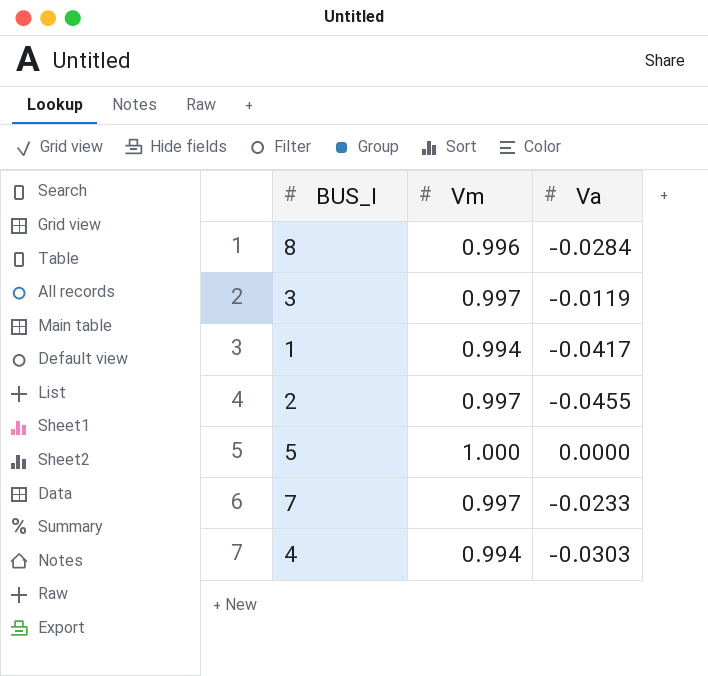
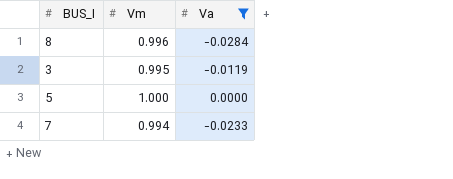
filter: none -> Va >= -0.0284
3 | Vm: 0.997 -> 0.995
7 | Vm: 0.997 -> 0.994

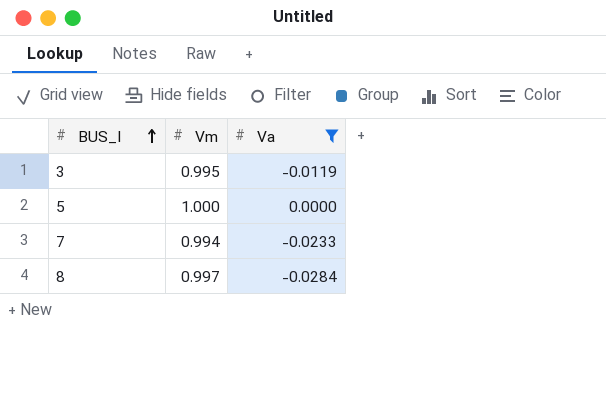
row order: none -> BUS_I ascending
8 | Vm: 0.996 -> 0.997

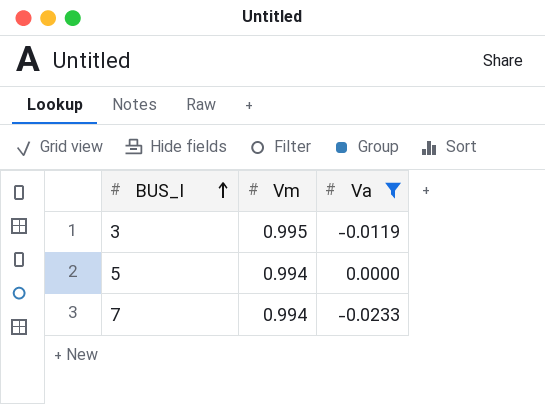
row 8: 0.997 | -0.0284 -> none
5 | Vm: 1.000 -> 0.994

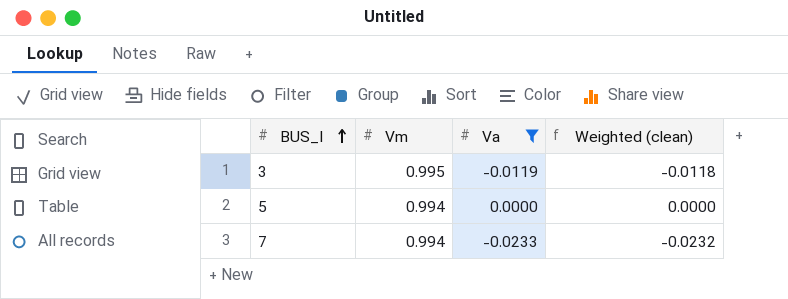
column Weighted (clean) | formula: none -> [Vm] * [Va]

